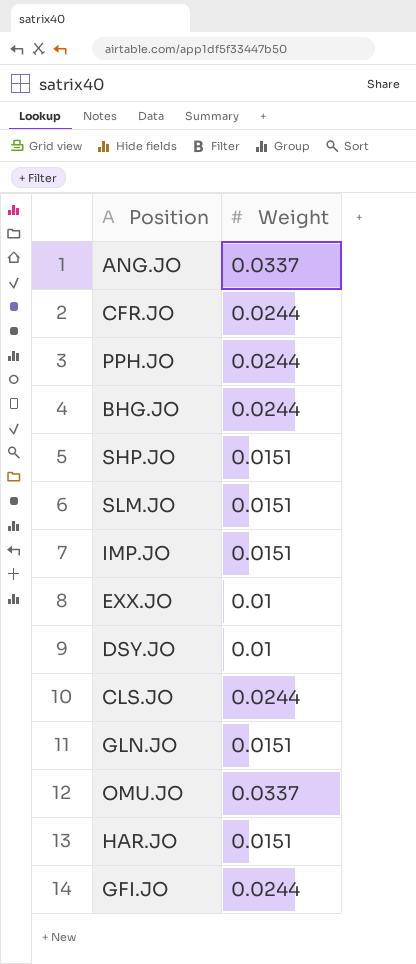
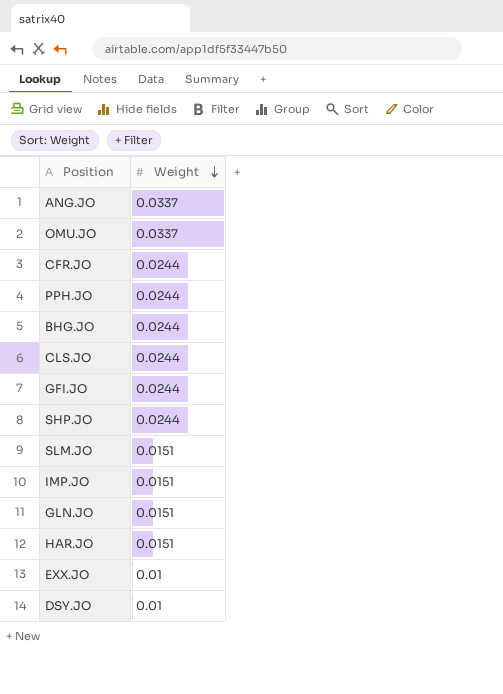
row order: none -> Weight descending
SHP.JO | Weight: 0.0151 -> 0.0244

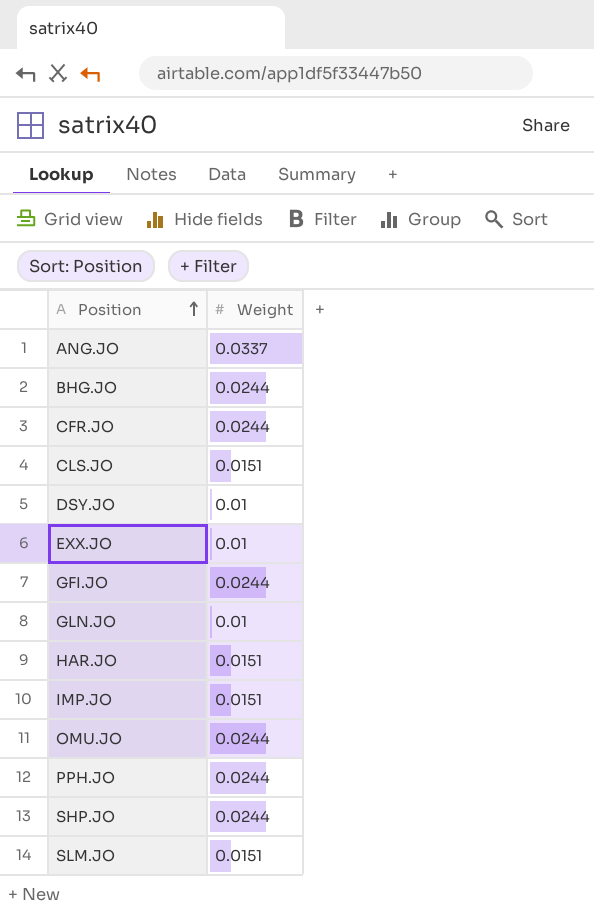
row order: Weight descending -> Position ascending
CLS.JO | Weight: 0.0244 -> 0.0151
GLN.JO | Weight: 0.0151 -> 0.01
OMU.JO | Weight: 0.0337 -> 0.0244

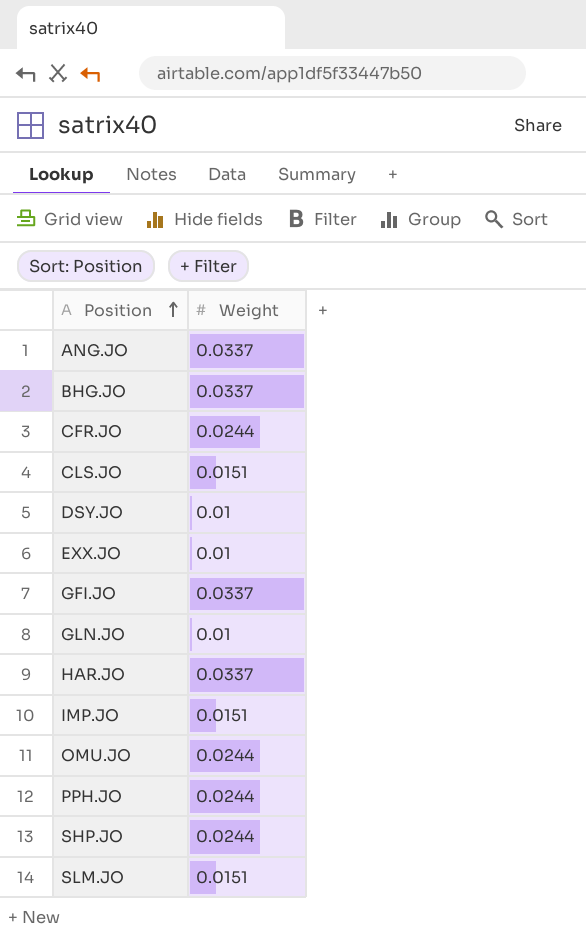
BHG.JO | Weight: 0.0244 -> 0.0337
GFI.JO | Weight: 0.0244 -> 0.0337
HAR.JO | Weight: 0.0151 -> 0.0337

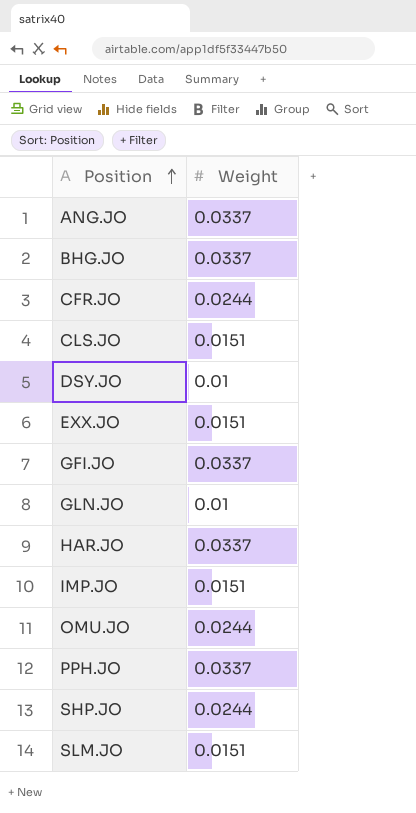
EXX.JO | Weight: 0.01 -> 0.0151
PPH.JO | Weight: 0.0244 -> 0.0337

